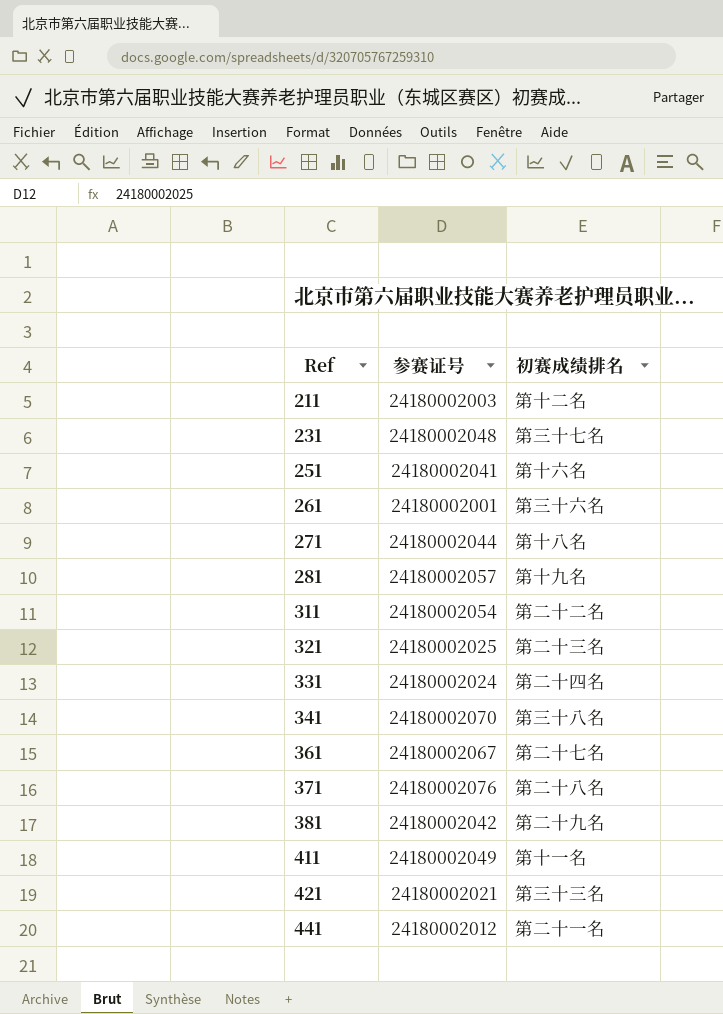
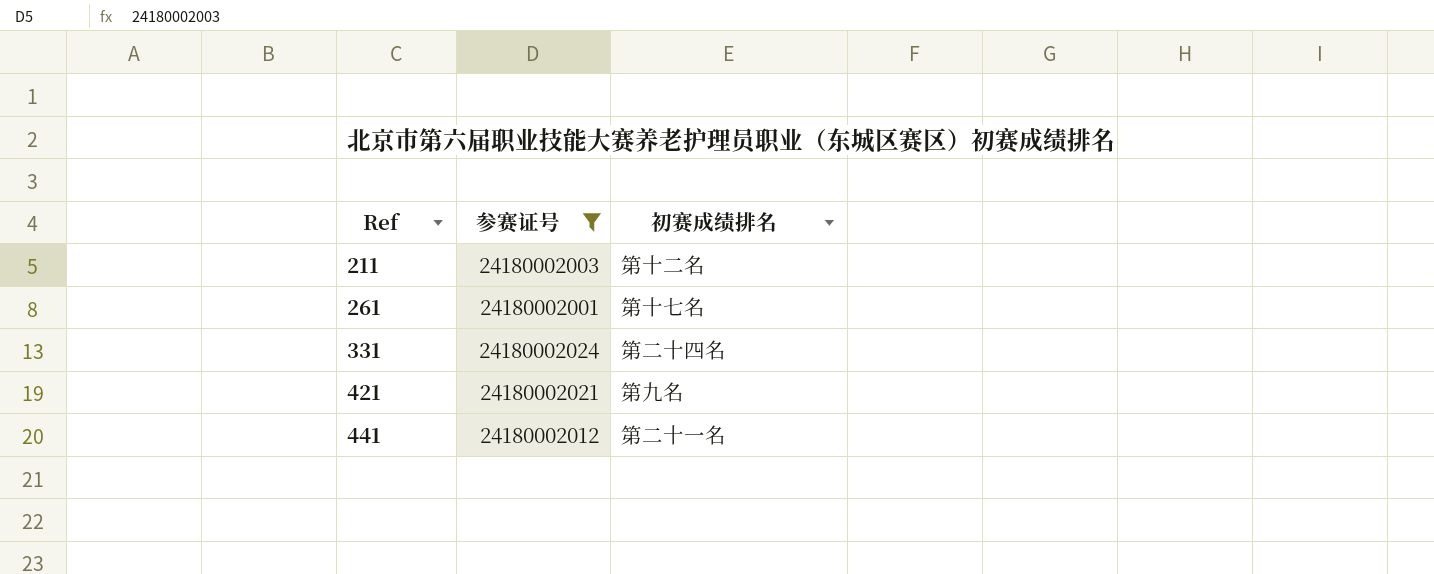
filter: none -> 参赛证号 <= 24180002024
261 | 初赛成绩排名: 第三十六名 -> 第十七名
421 | 初赛成绩排名: 第三十三名 -> 第九名

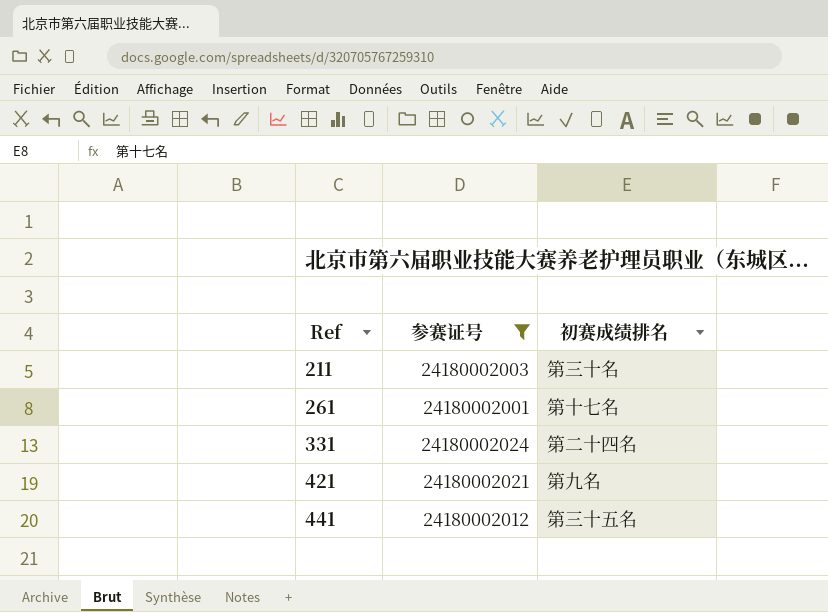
211 | 初赛成绩排名: 第十二名 -> 第三十名
441 | 初赛成绩排名: 第二十一名 -> 第三十五名

